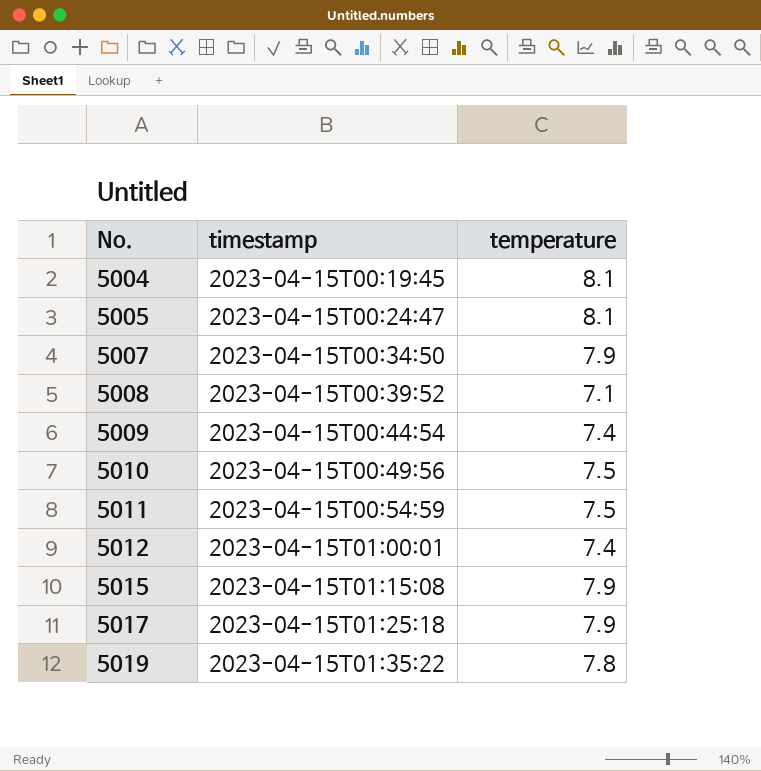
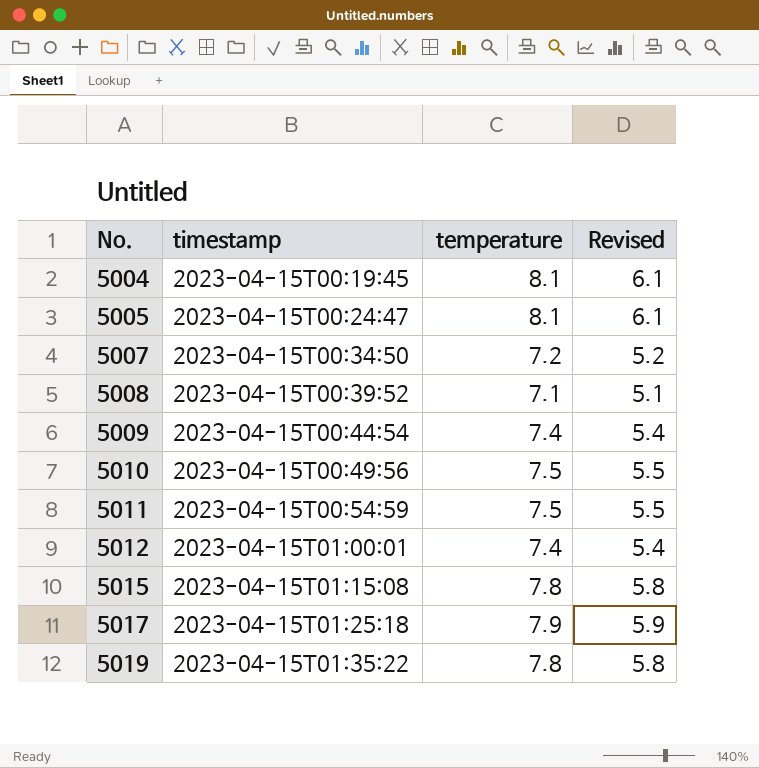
column Revised | formula: none -> [temperature] - 2
5007 | temperature: 7.9 -> 7.2
5015 | temperature: 7.9 -> 7.8

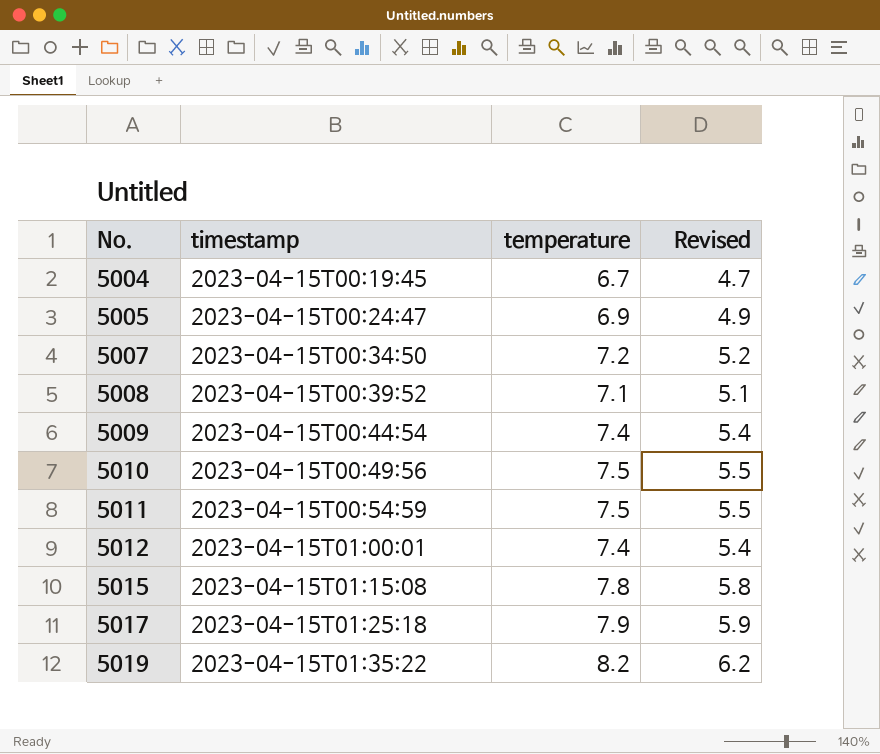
5004 | temperature: 8.1 -> 6.7
5004 | Revised: 6.1 -> 4.7
5005 | temperature: 8.1 -> 6.9
5005 | Revised: 6.1 -> 4.9
5019 | temperature: 7.8 -> 8.2
5019 | Revised: 5.8 -> 6.2

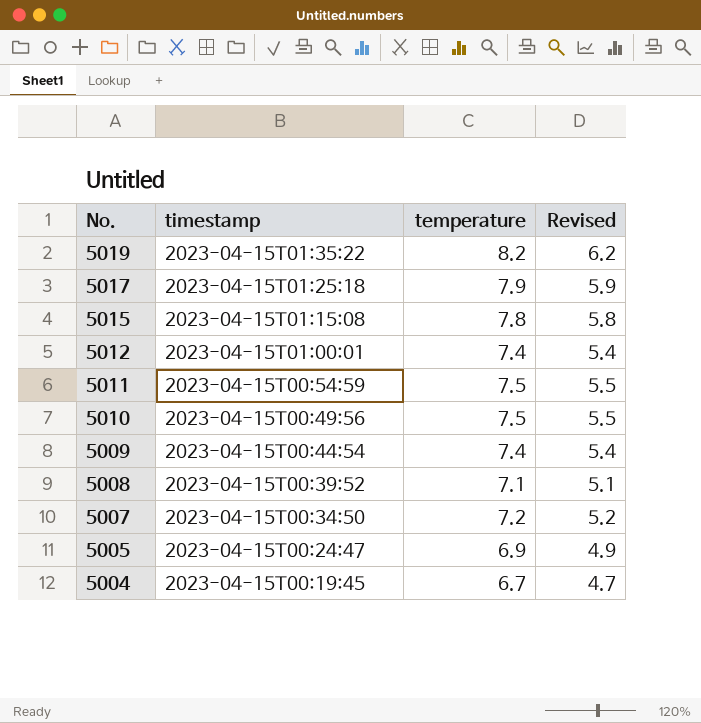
row order: No. ascending -> No. descending

